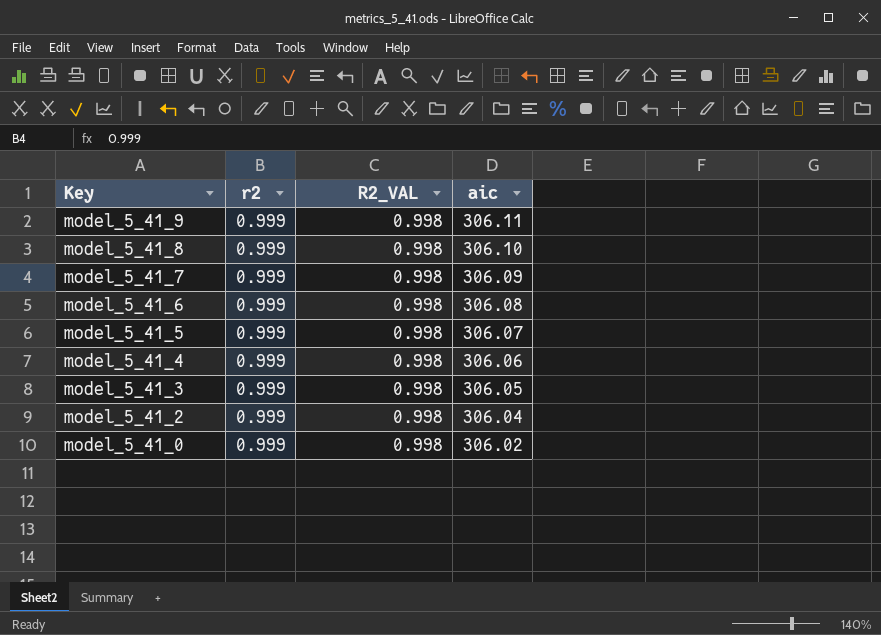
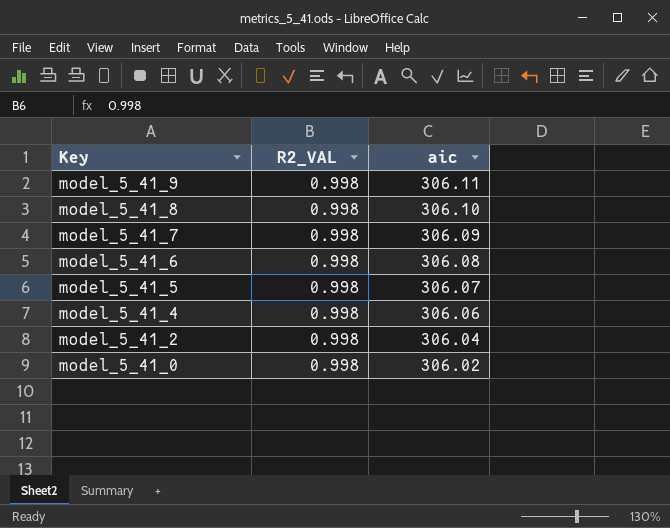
column r2 | position: 2 -> none
row model_5_41_3: 0.999 | 0.998 | 306.05 -> none

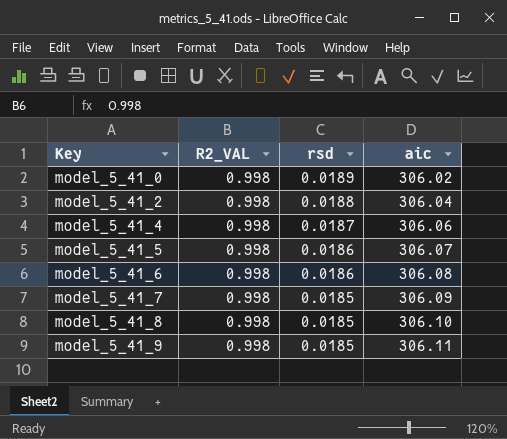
row order: Key descending -> Key ascending
column rsd | position: none -> 3

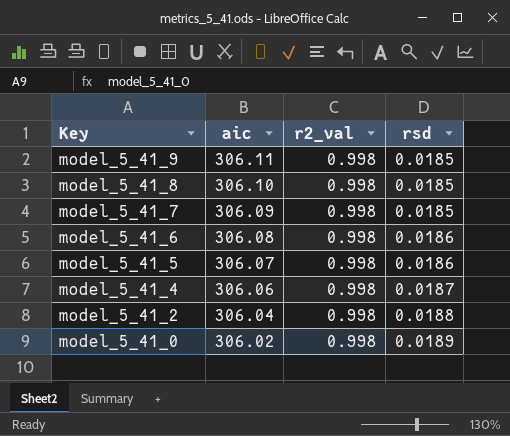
row order: Key ascending -> Key descending
column aic | position: 4 -> 2
column name: R2_VAL -> r2_val

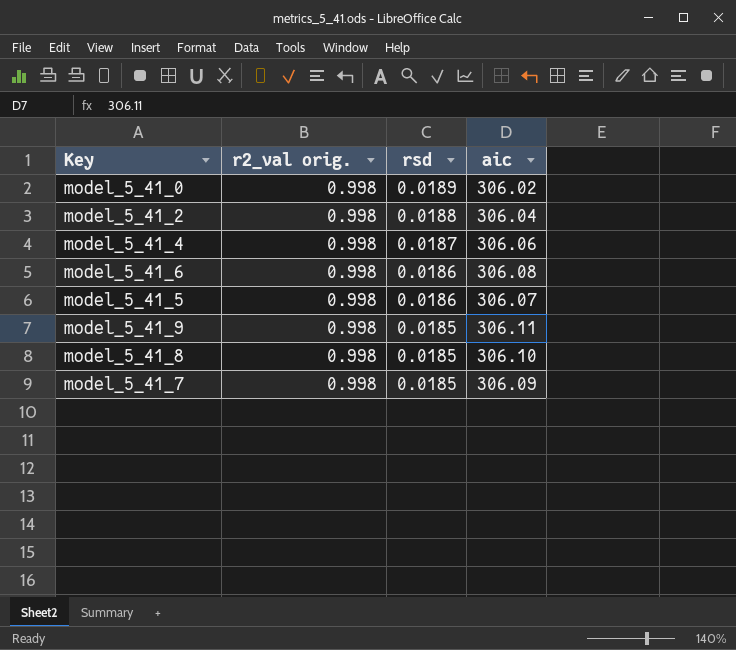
row order: Key descending -> rsd descending
column name: r2_val -> r2_val orig.
column aic | position: 2 -> 4

